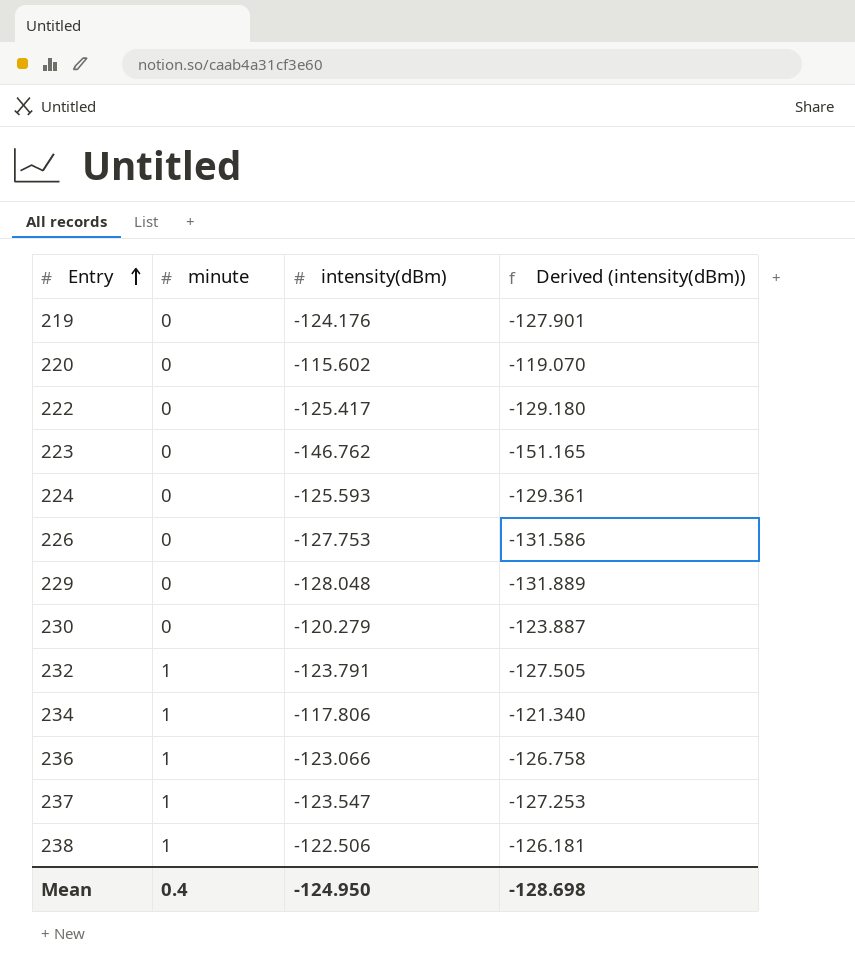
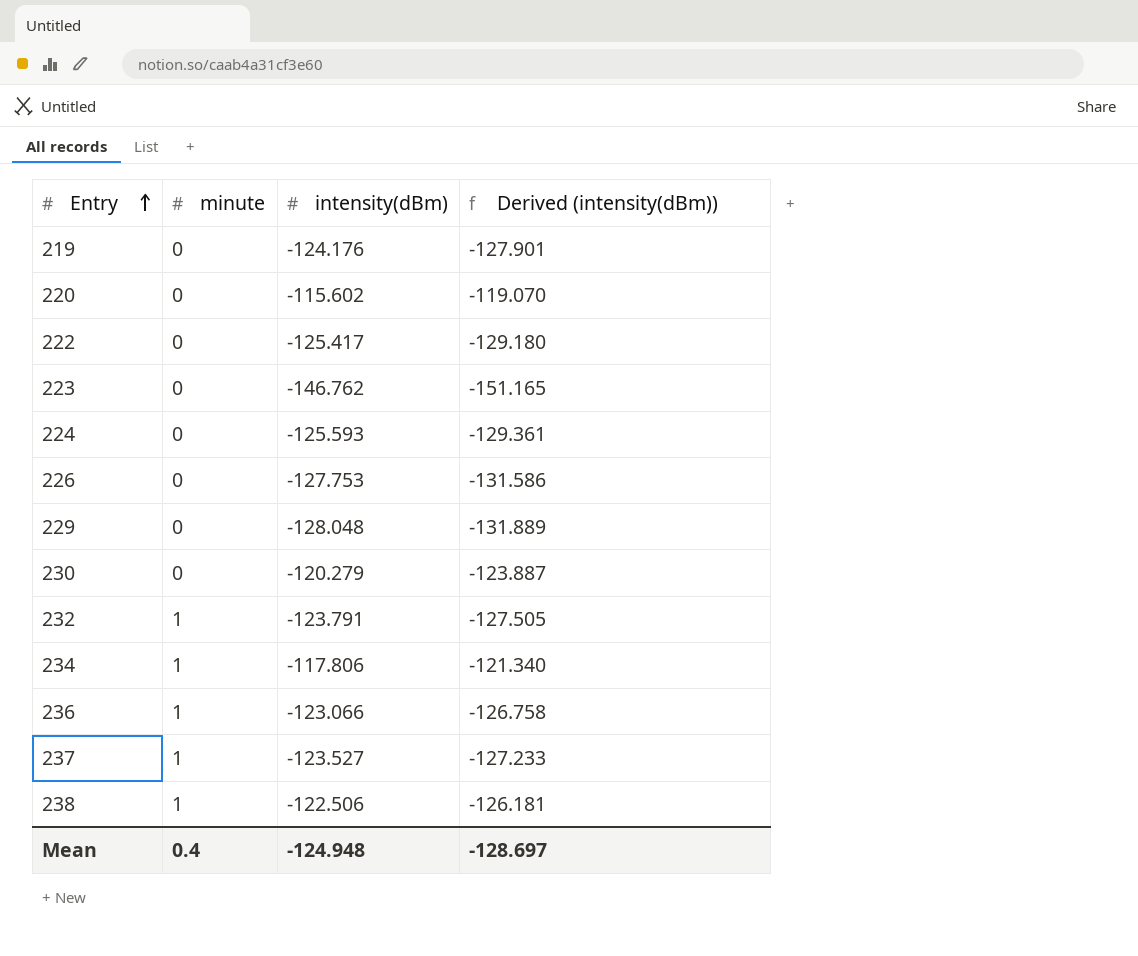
237 | intensity(dBm): -123.547 -> -123.527
237 | Derived (intensity(dBm)): -127.253 -> -127.233
Mean | intensity(dBm): -124.950 -> -124.948
Mean | Derived (intensity(dBm)): -128.698 -> -128.697

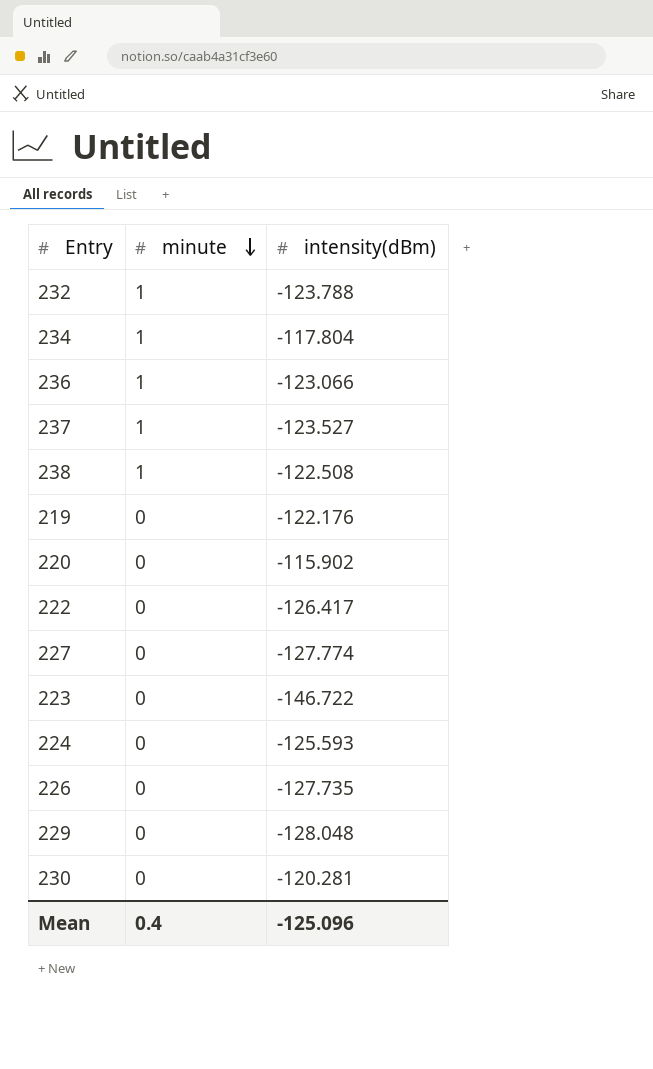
row order: Entry ascending -> minute descending
column Derived (intensity(dBm)) | formula: [intensity(dBm)] * 1.03 -> none
232 | intensity(dBm): -123.791 -> -123.788
234 | intensity(dBm): -117.806 -> -117.804
238 | intensity(dBm): -122.506 -> -122.508
219 | intensity(dBm): -124.176 -> -122.176
220 | intensity(dBm): -115.602 -> -115.902
222 | intensity(dBm): -125.417 -> -126.417
row 227: none -> 0 | -127.774
223 | intensity(dBm): -146.762 -> -146.722
226 | intensity(dBm): -127.753 -> -127.735
230 | intensity(dBm): -120.279 -> -120.281
Mean | intensity(dBm): -124.948 -> -125.096

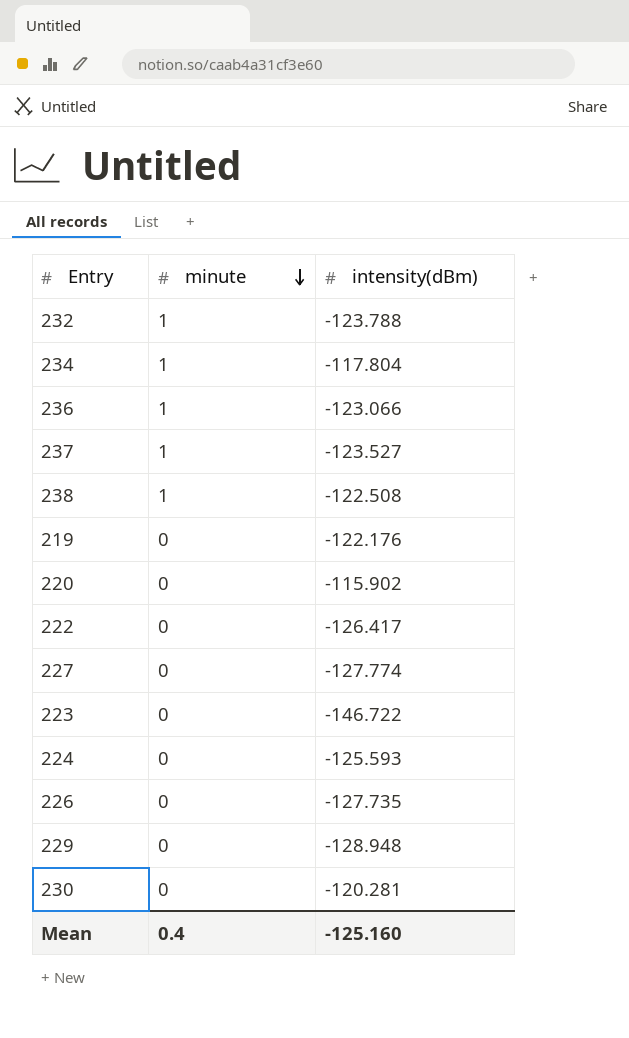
229 | intensity(dBm): -128.048 -> -128.948
Mean | intensity(dBm): -125.096 -> -125.160

